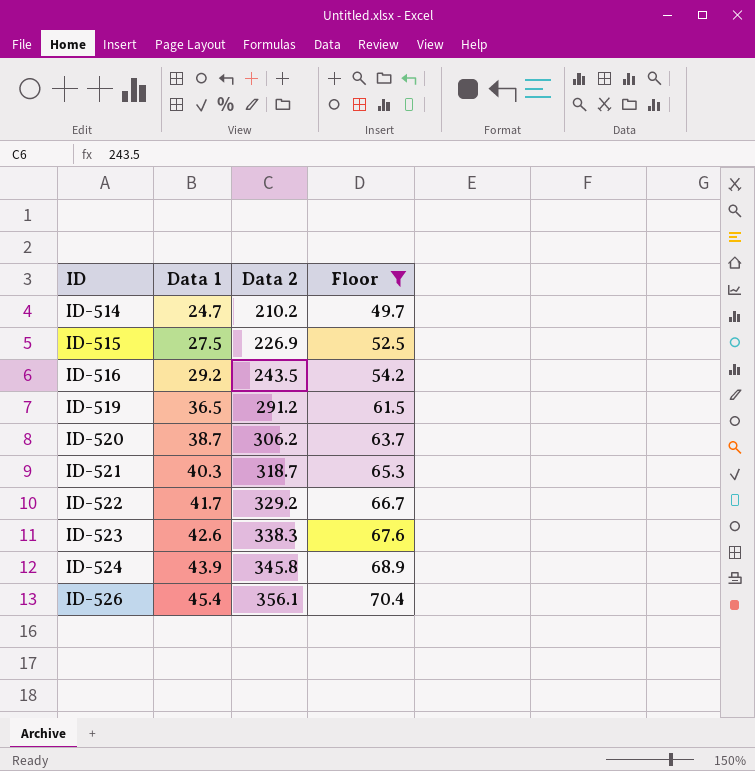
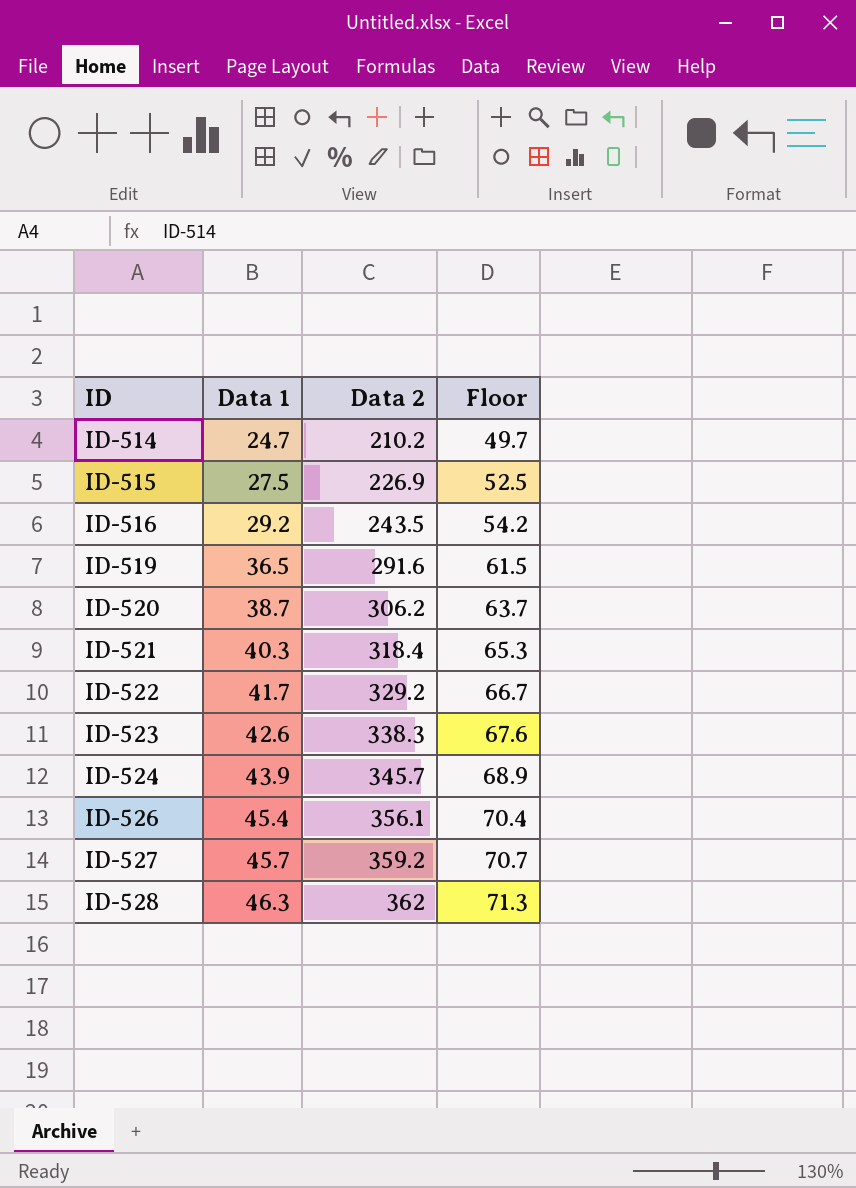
filter: Floor <= 70.4 -> none
ID-519 | Data 2: 291.2 -> 291.6
ID-521 | Data 2: 318.7 -> 318.4
ID-524 | Data 2: 345.8 -> 345.7

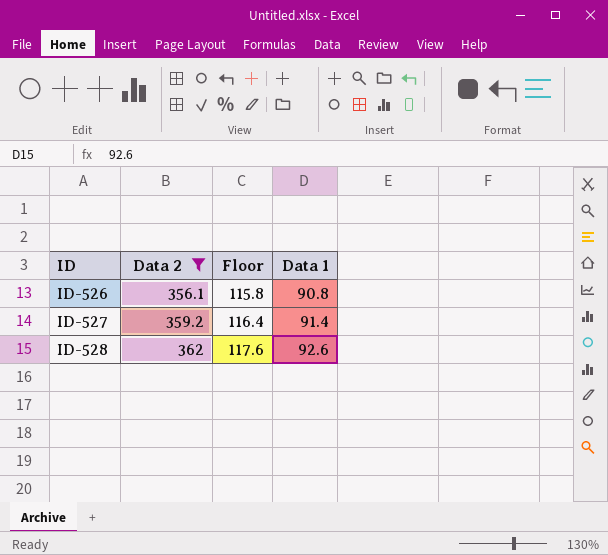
filter: none -> Data 2 >= 356.1
column Data 1 | position: 2 -> 4
ID-526 | Floor: 70.4 -> 115.8
ID-526 | Data 1: 45.4 -> 90.8
ID-527 | Floor: 70.7 -> 116.4
ID-527 | Data 1: 45.7 -> 91.4
ID-528 | Floor: 71.3 -> 117.6
ID-528 | Data 1: 46.3 -> 92.6

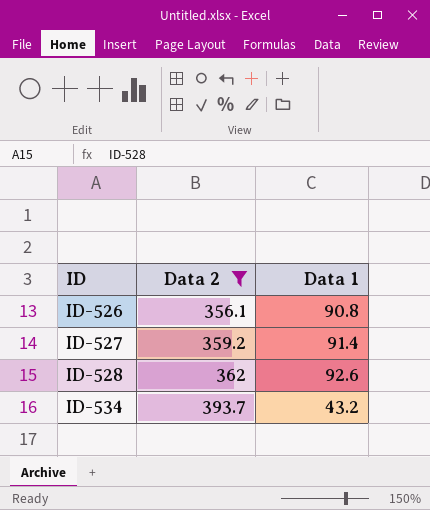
column Floor | formula: [Data 1] + 25 -> none
row ID-534: none -> 393.7 | 43.2

